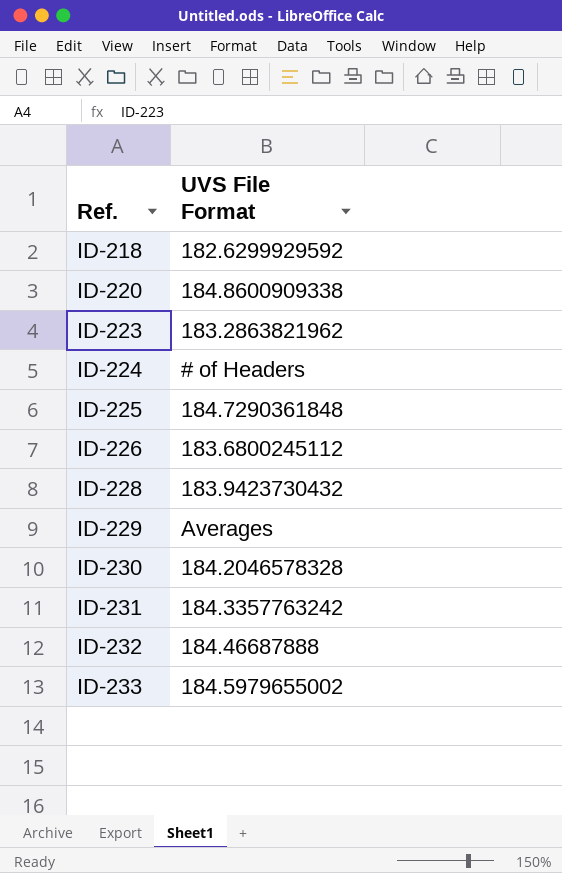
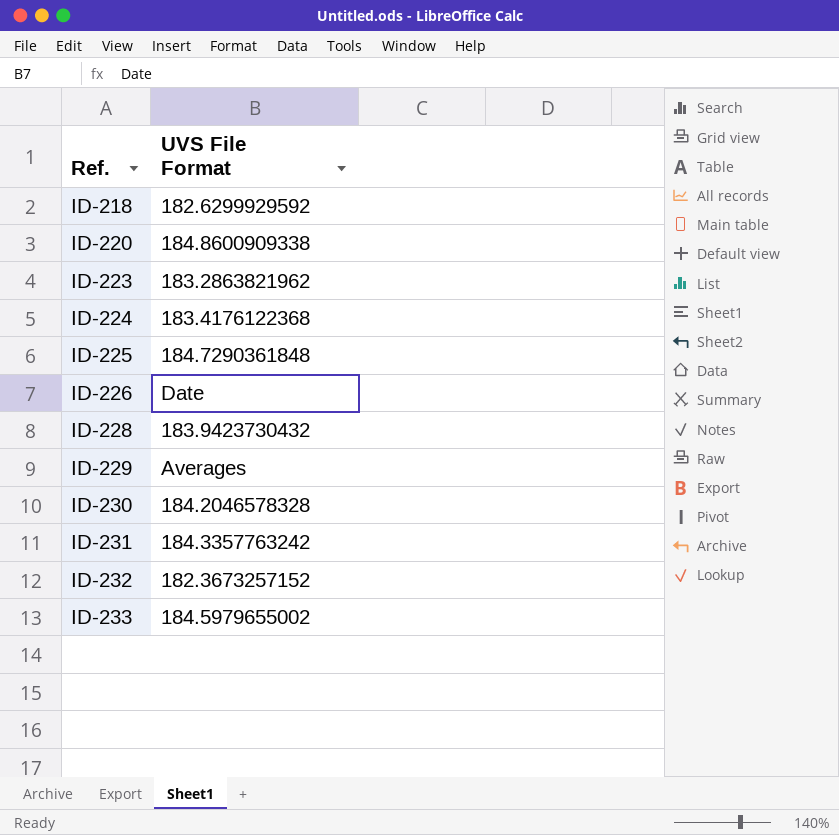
ID-224 | UVS File Format: # of Headers -> 183.4176122368
ID-226 | UVS File Format: 183.6800245112 -> Date
ID-232 | UVS File Format: 184.46687888 -> 182.3673257152

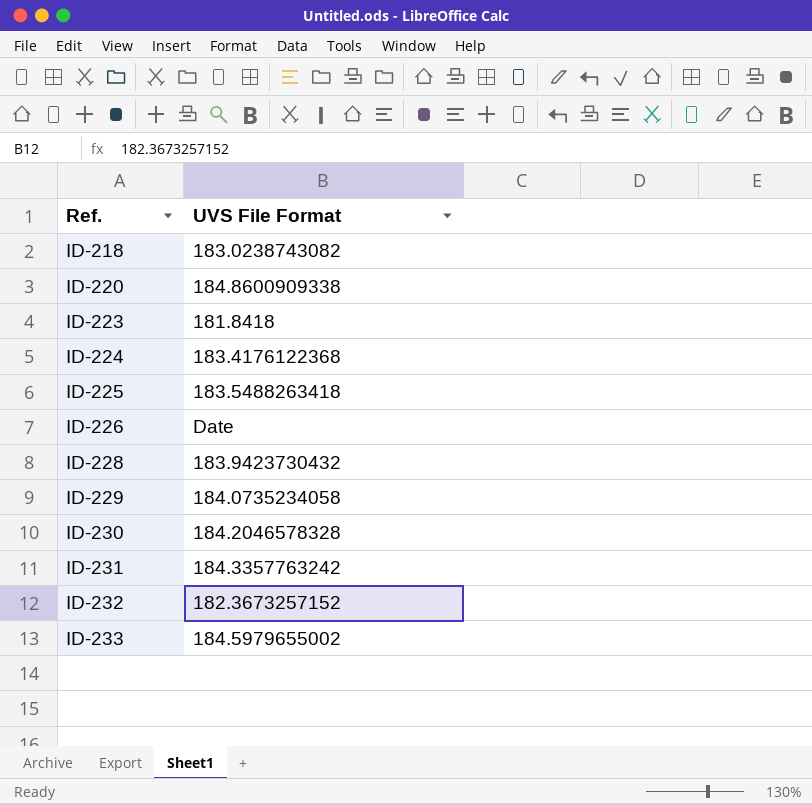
ID-218 | UVS File Format: 182.6299929592 -> 183.0238743082
ID-223 | UVS File Format: 183.2863821962 -> 181.8418
ID-225 | UVS File Format: 184.7290361848 -> 183.5488263418
ID-229 | UVS File Format: Averages -> 184.0735234058

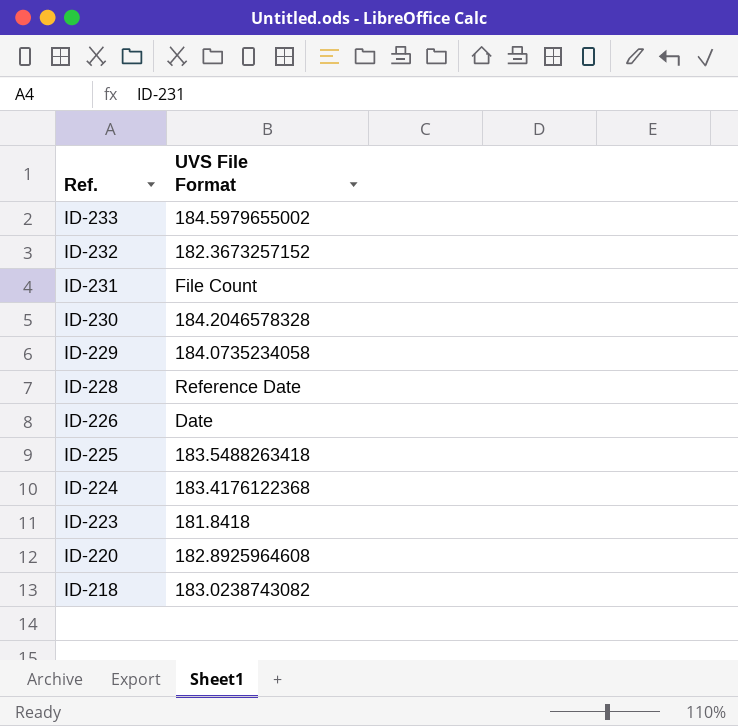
row order: Ref. ascending -> Ref. descending
ID-231 | UVS File Format: 184.3357763242 -> File Count
ID-228 | UVS File Format: 183.9423730432 -> Reference Date
ID-220 | UVS File Format: 184.8600909338 -> 182.8925964608

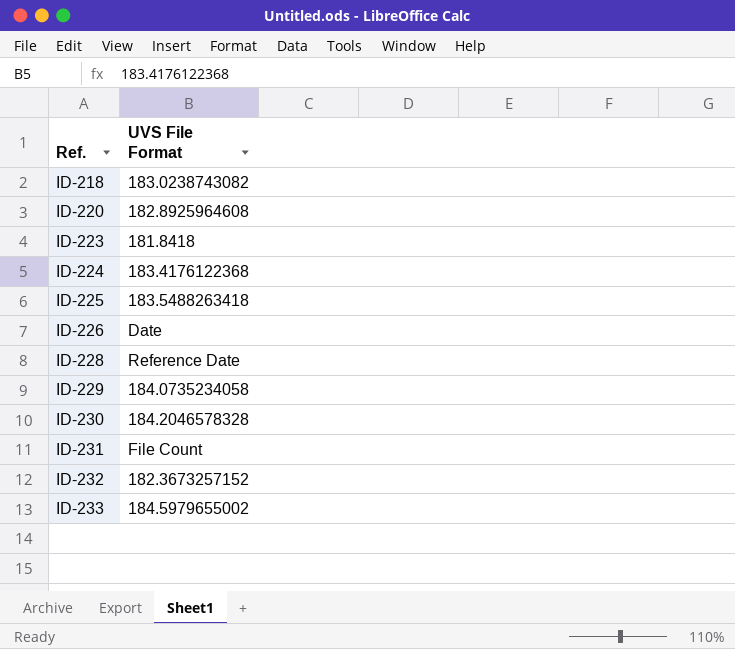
row order: Ref. descending -> Ref. ascending

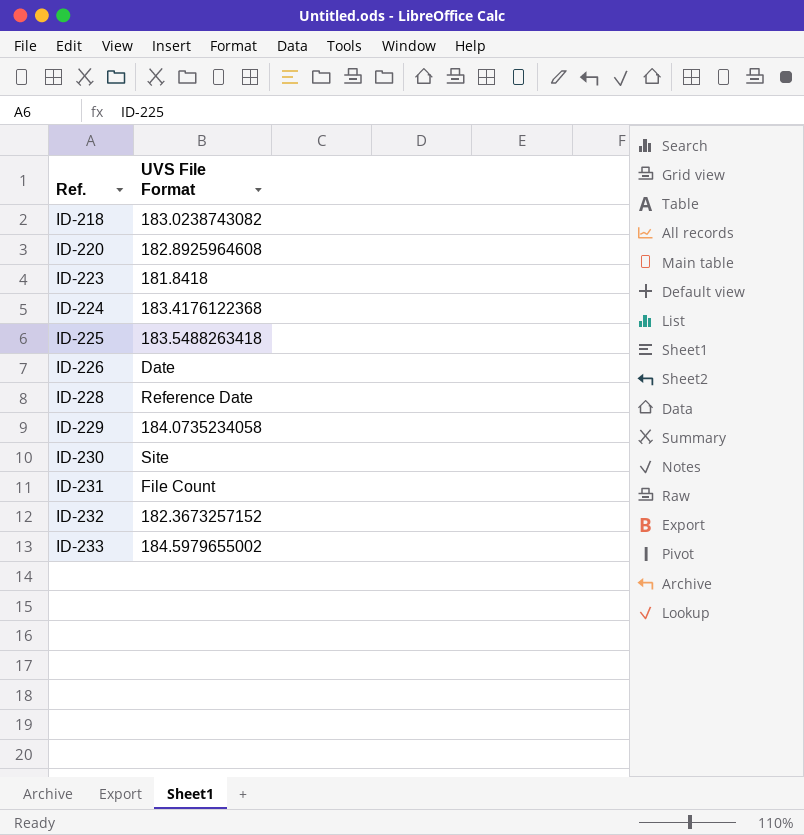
ID-230 | UVS File Format: 184.2046578328 -> Site

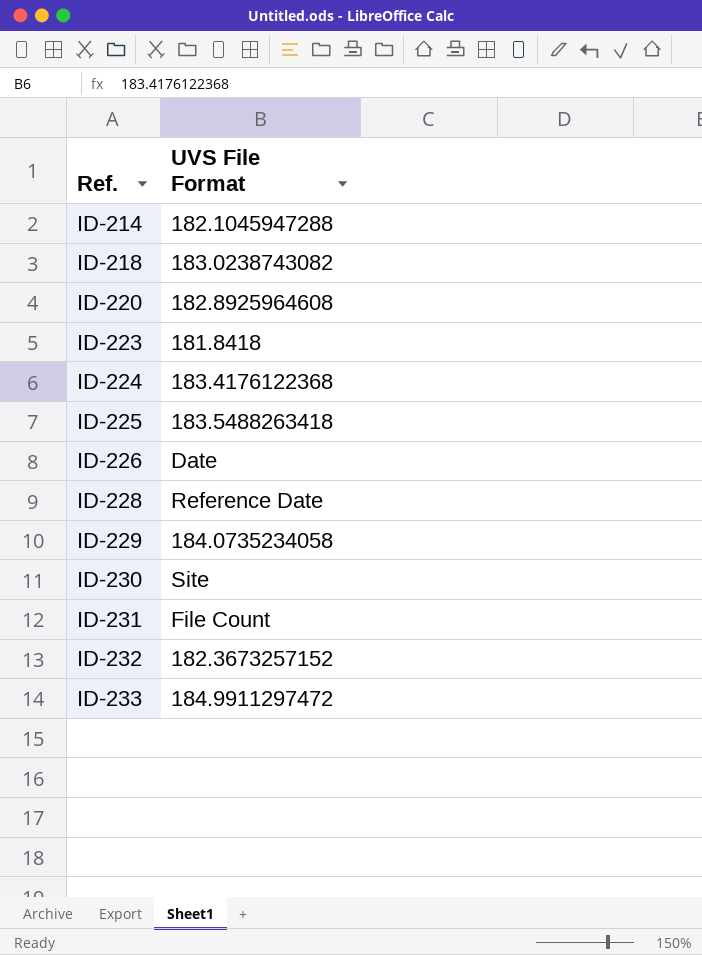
row ID-214: none -> 182.1045947288
ID-233 | UVS File Format: 184.5979655002 -> 184.9911297472

